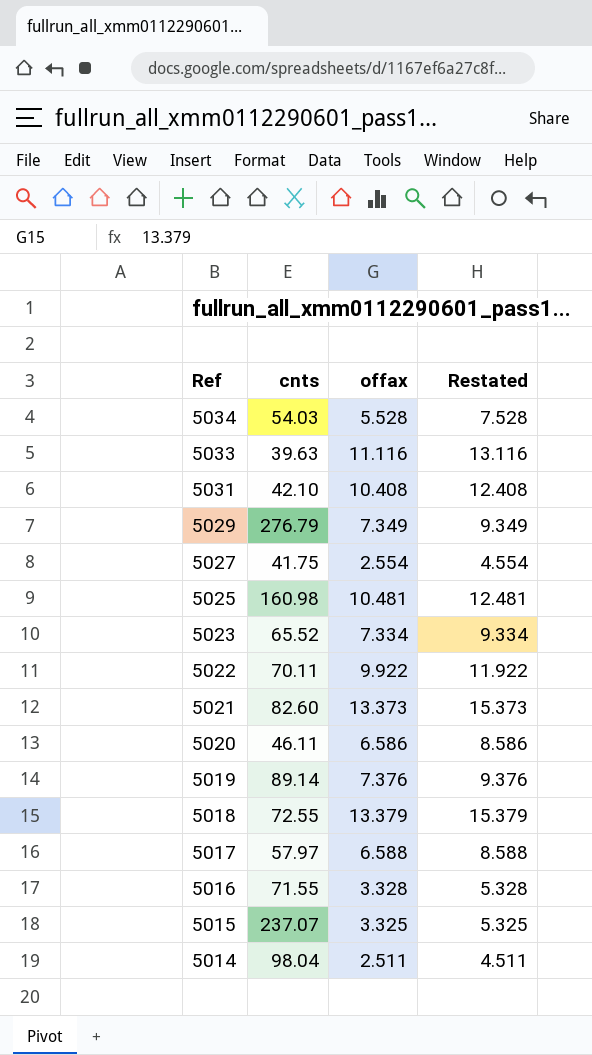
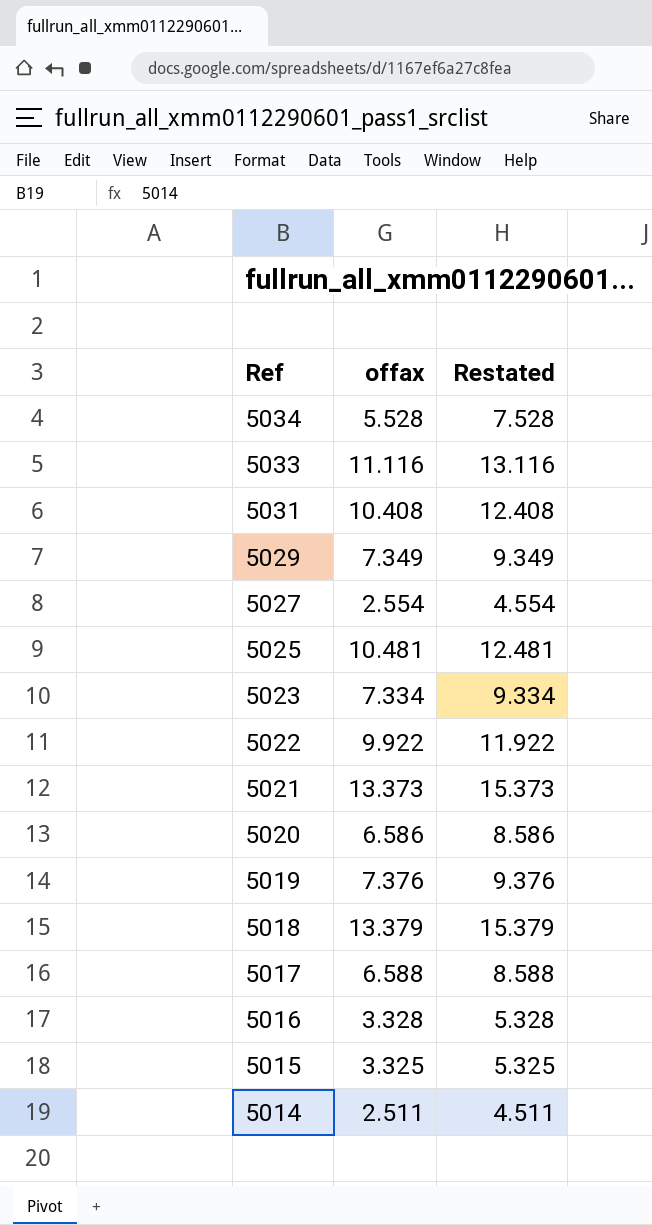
column cnts | position: 2 -> none

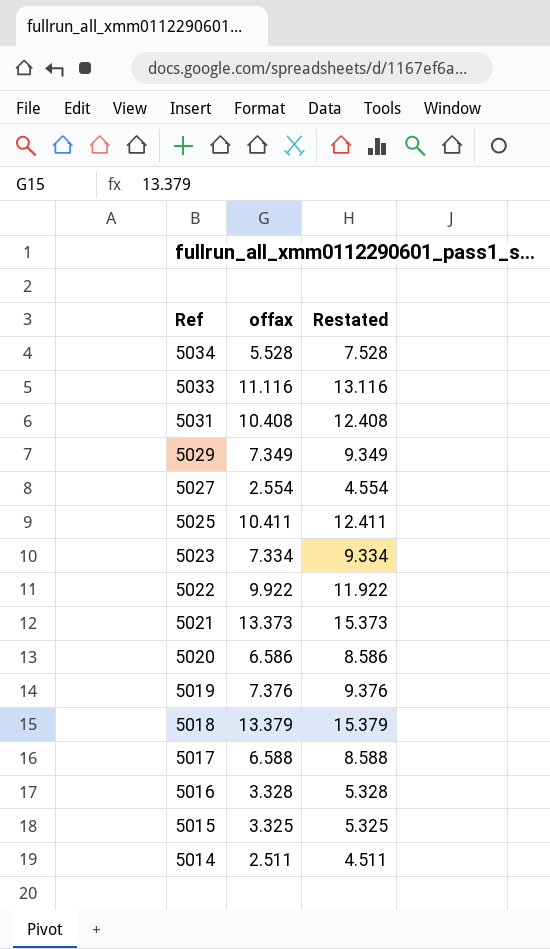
5025 | offax: 10.481 -> 10.411
5025 | Restated: 12.481 -> 12.411

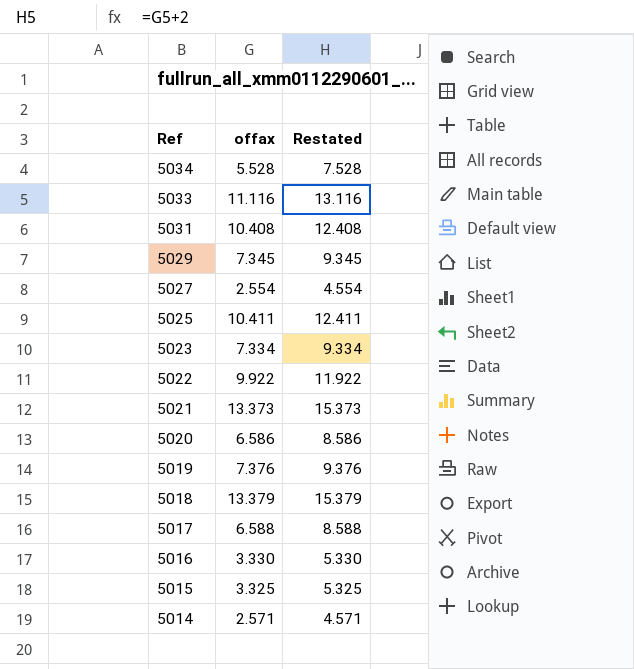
5029 | offax: 7.349 -> 7.345
5029 | Restated: 9.349 -> 9.345
5016 | offax: 3.328 -> 3.330
5016 | Restated: 5.328 -> 5.330
5014 | offax: 2.511 -> 2.571
5014 | Restated: 4.511 -> 4.571

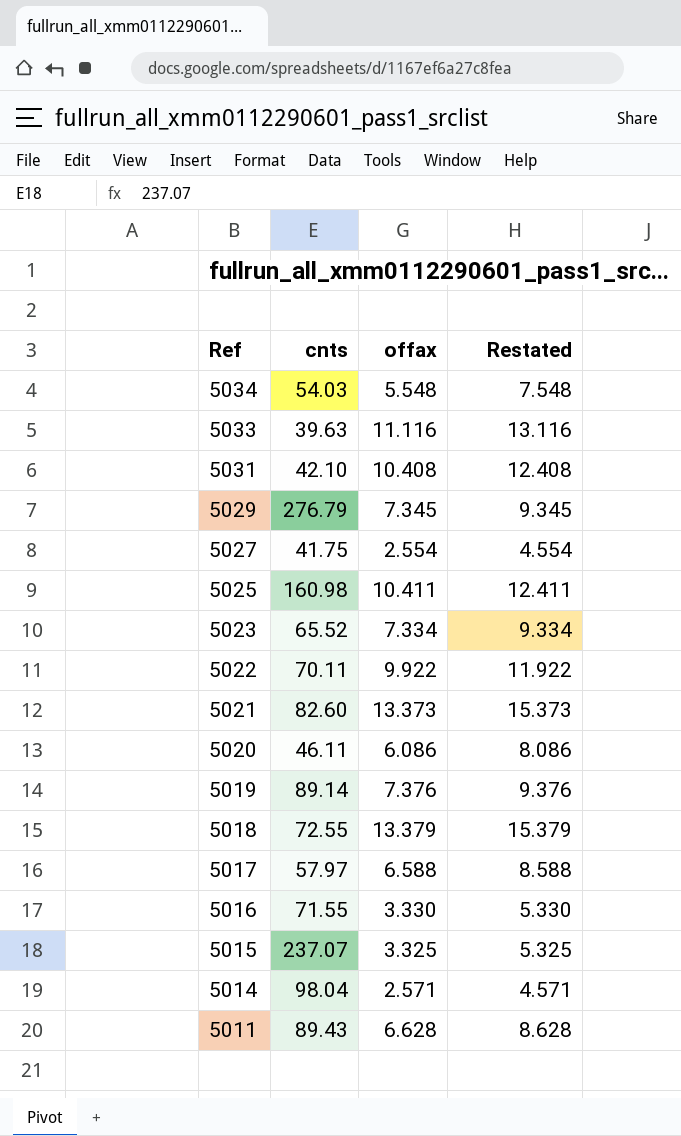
column cnts | position: none -> 2
5034 | offax: 5.528 -> 5.548
5034 | Restated: 7.528 -> 7.548
5020 | offax: 6.586 -> 6.086
5020 | Restated: 8.586 -> 8.086
row 5011: none -> 89.43 | 6.628 | 8.628

